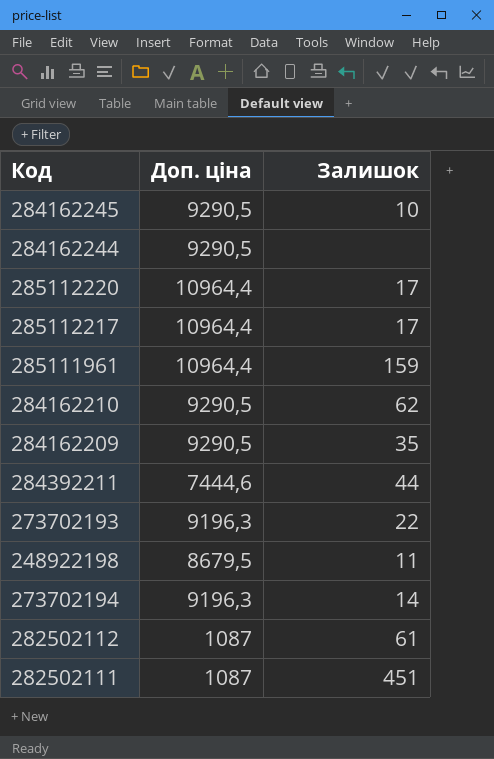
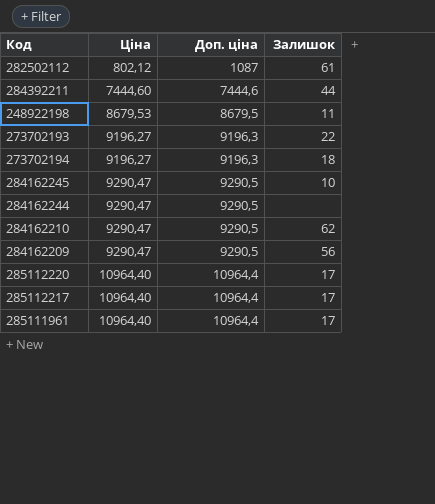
row order: none -> Ціна ascending
column Ціна | position: none -> 2
row 282502111: 1087 | 451 -> none
273702194 | Залишок: 14 -> 18
284162209 | Залишок: 35 -> 56
285111961 | Залишок: 159 -> 17

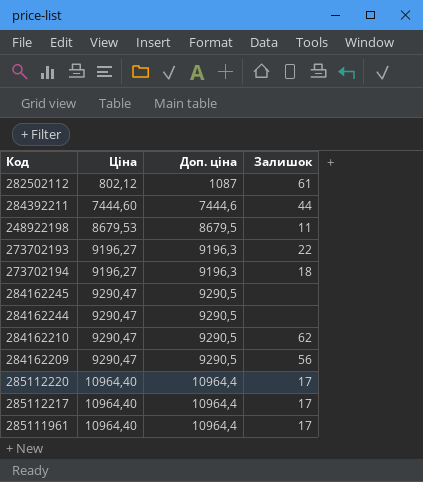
284162245 | Залишок: 10 -> none

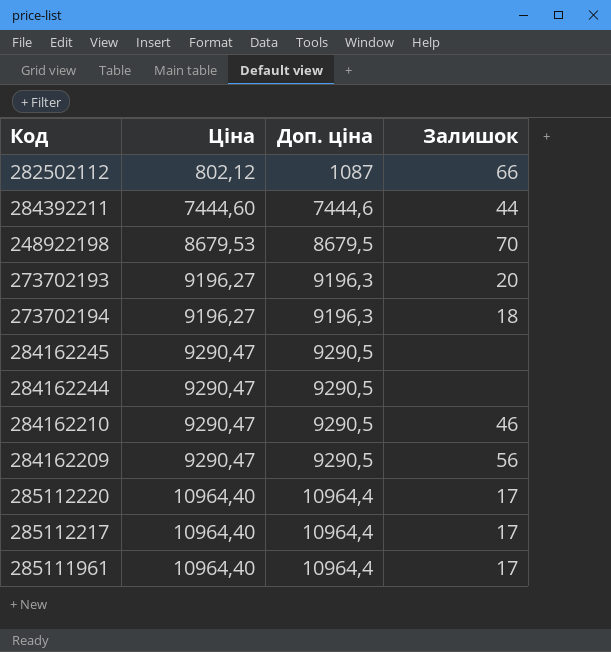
282502112 | Залишок: 61 -> 66
248922198 | Залишок: 11 -> 70
273702193 | Залишок: 22 -> 20
284162210 | Залишок: 62 -> 46

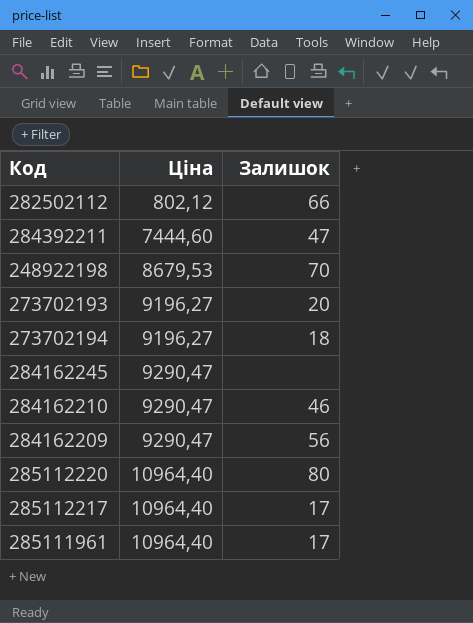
column Доп. ціна | position: 3 -> none
row 284162244: 9290,47 | 9290,5 | none -> none
284392211 | Залишок: 44 -> 47
285112220 | Залишок: 17 -> 80

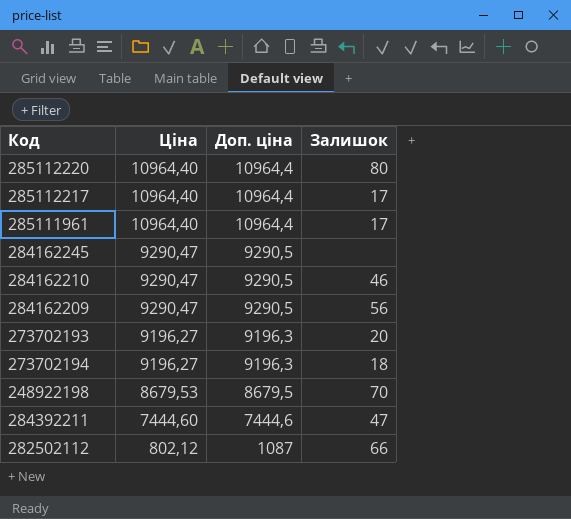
row order: Ціна ascending -> Ціна descending
column Доп. ціна | position: none -> 3

